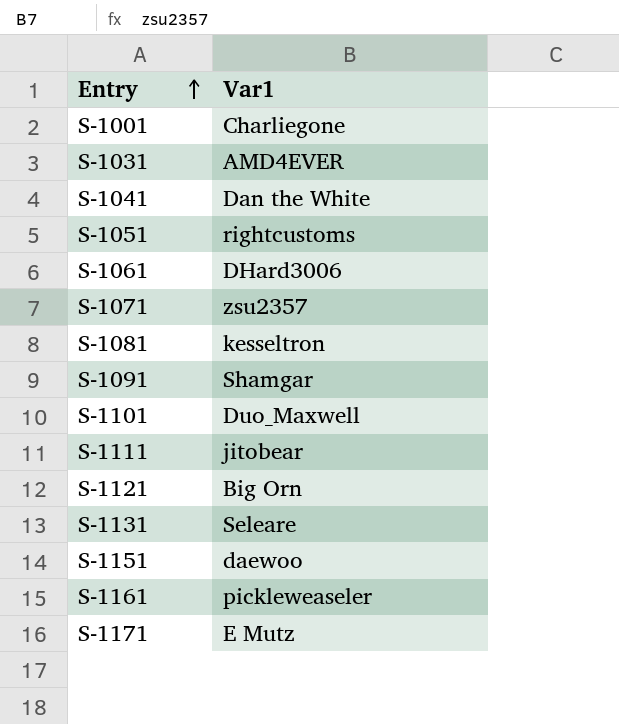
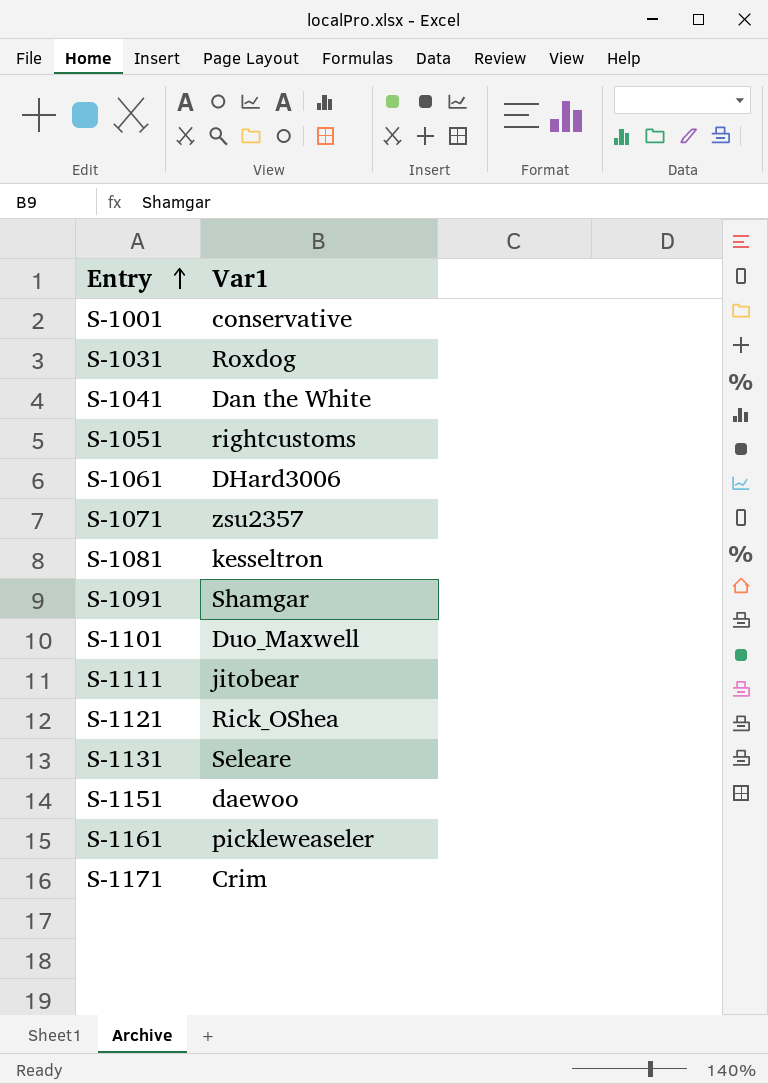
S-1001 | Var1: Charliegone -> conservative
S-1031 | Var1: AMD4EVER -> Roxdog
S-1121 | Var1: Big Orn -> Rick_OShea
S-1171 | Var1: E Mutz -> Crim

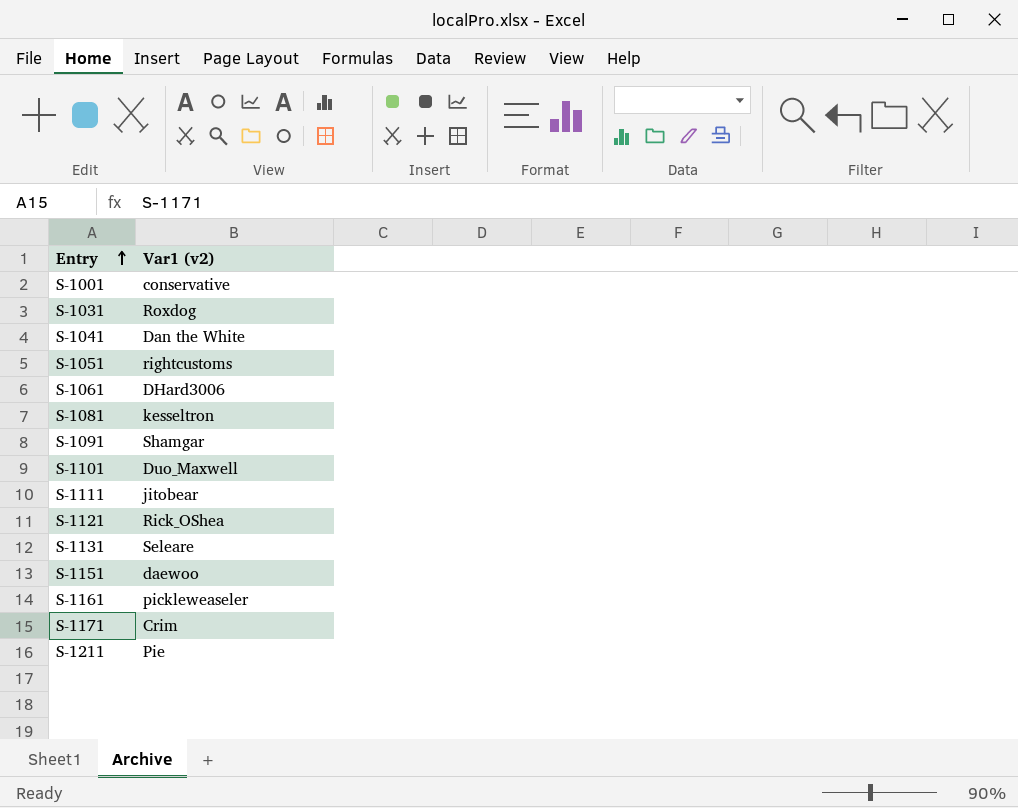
column name: Var1 -> Var1 (v2)
row S-1071: zsu2357 -> none
row S-1211: none -> Pie

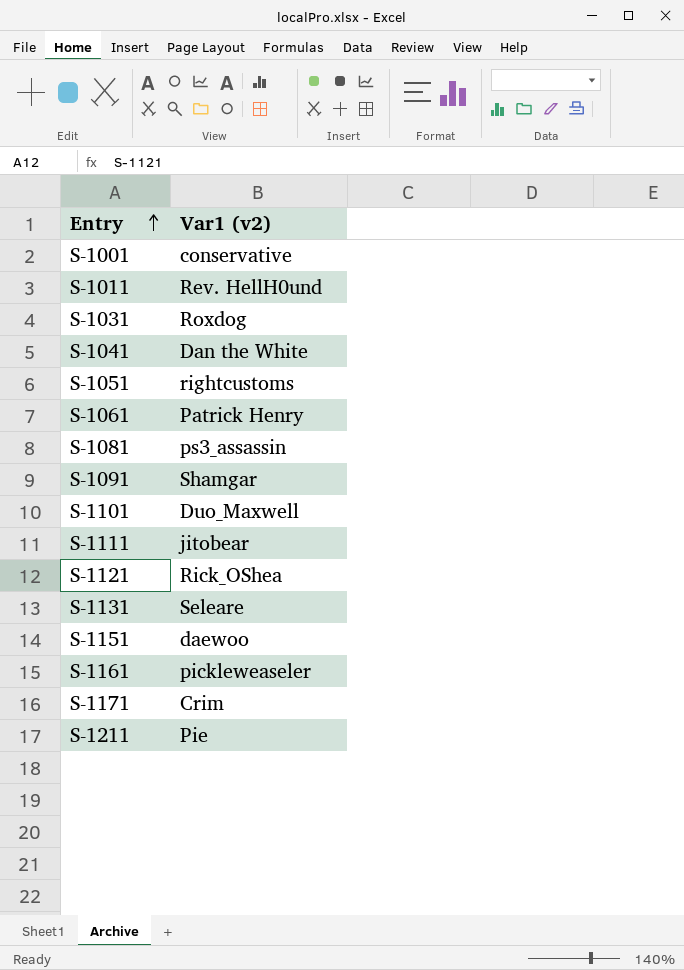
row S-1011: none -> Rev. HellH0und
S-1061 | Var1 (v2): DHard3006 -> Patrick Henry
S-1081 | Var1 (v2): kesseltron -> ps3_assassin

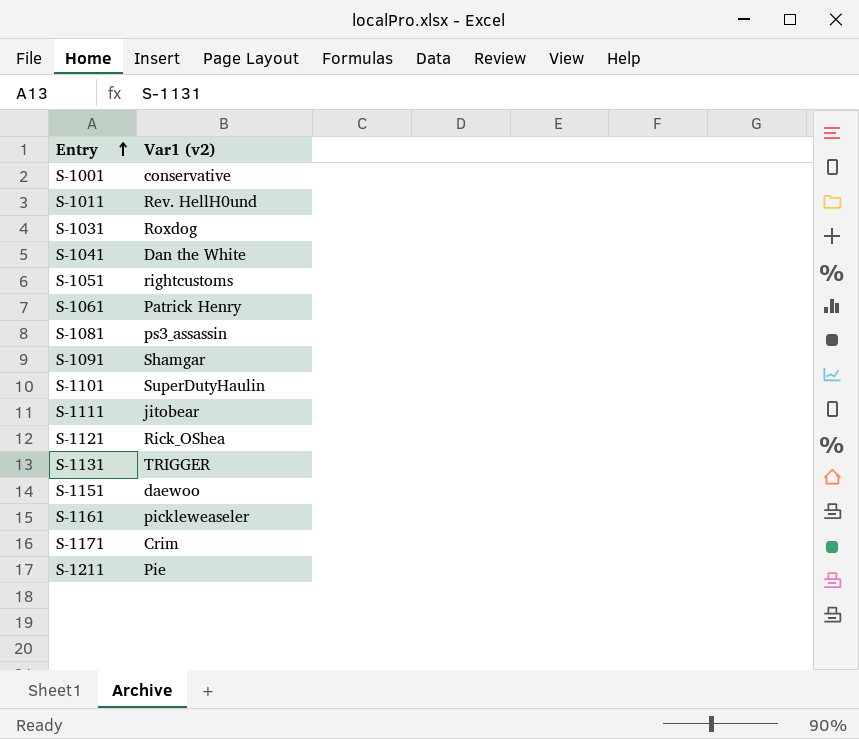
S-1101 | Var1 (v2): Duo_Maxwell -> SuperDutyHaulin
S-1131 | Var1 (v2): Seleare -> TRIGGER

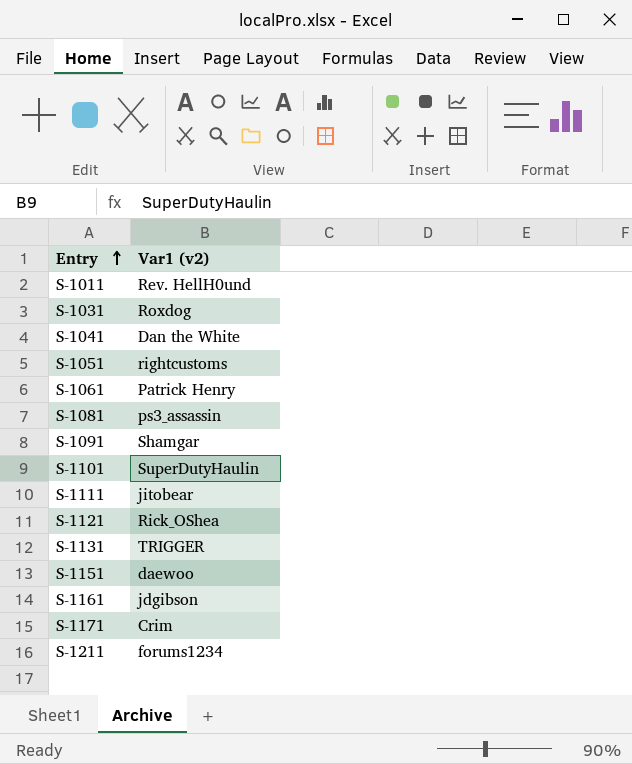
row S-1001: conservative -> none
S-1161 | Var1 (v2): pickleweaseler -> jdgibson
S-1211 | Var1 (v2): Pie -> forums1234

